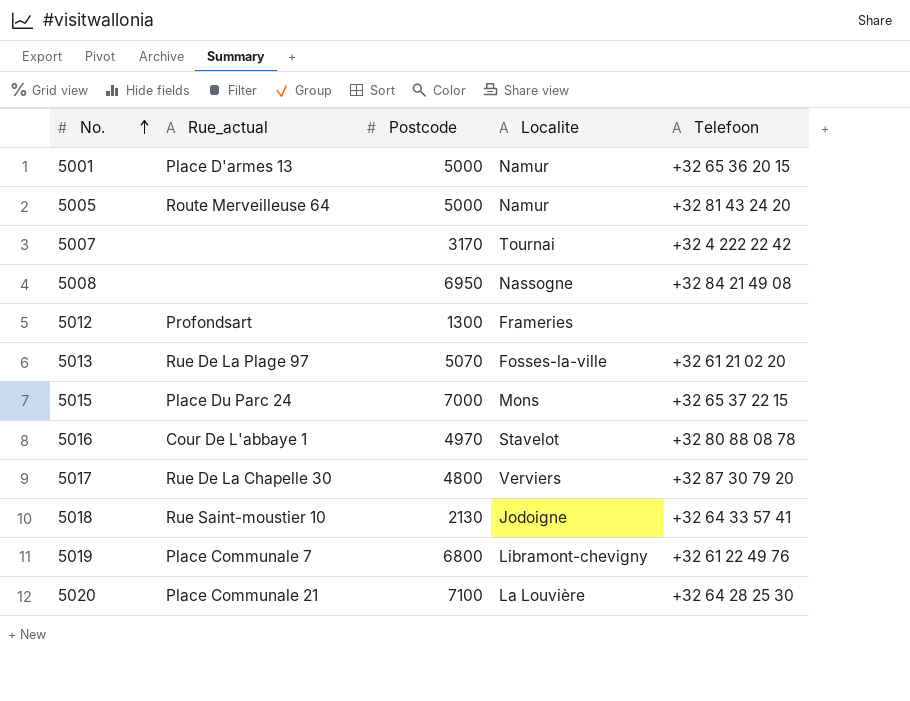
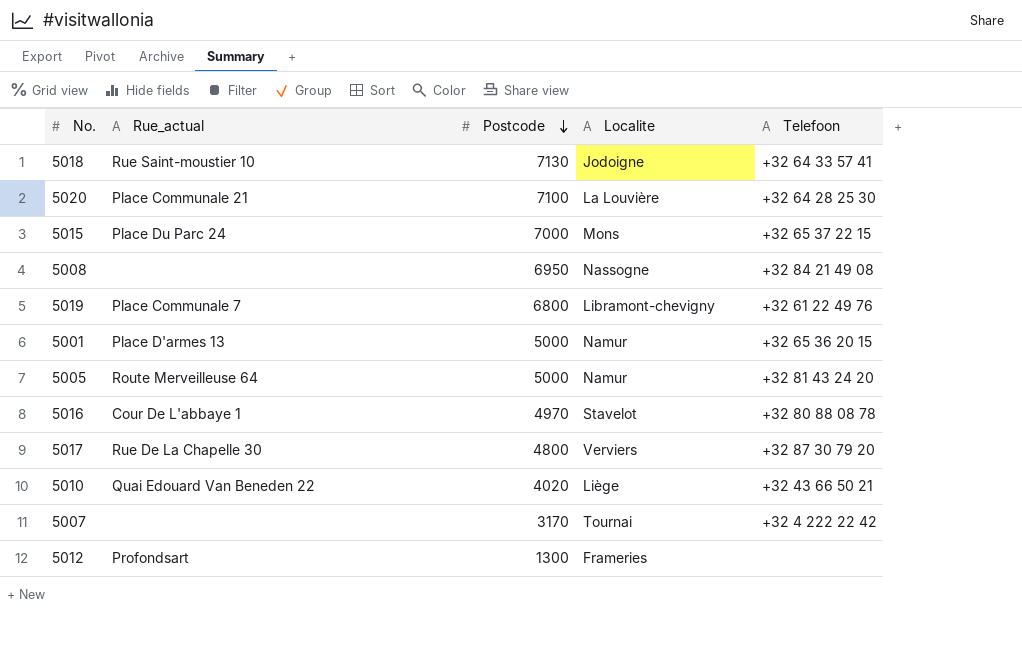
row order: No. ascending -> Postcode descending
row 5013: Rue De La Plage 97 | 5070 | Fosses-la-ville | +32 61 21 02 20 -> none
5018 | Postcode: 2130 -> 7130
row 5010: none -> Quai Edouard Van Beneden 22 | 4020 | Liège | +32 43 66 50 21

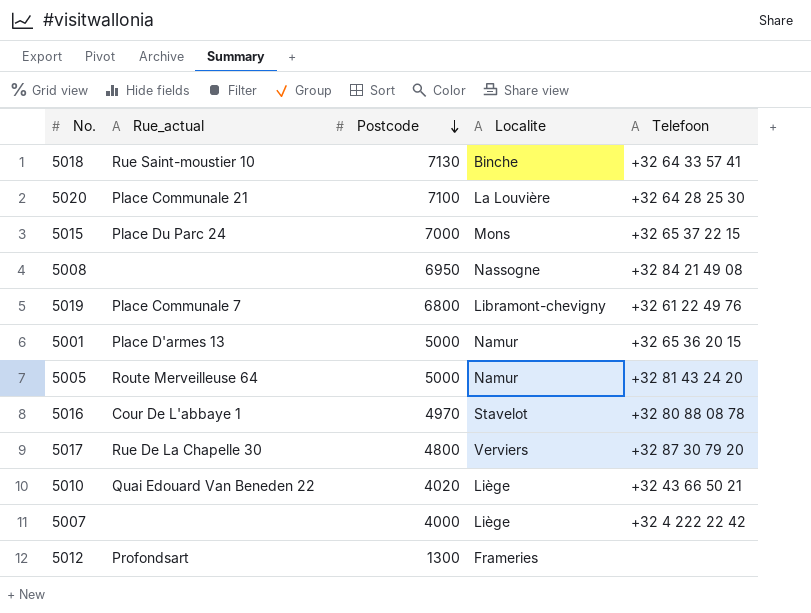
5018 | Localite: Jodoigne -> Binche
5007 | Postcode: 3170 -> 4000
5007 | Localite: Tournai -> Liège

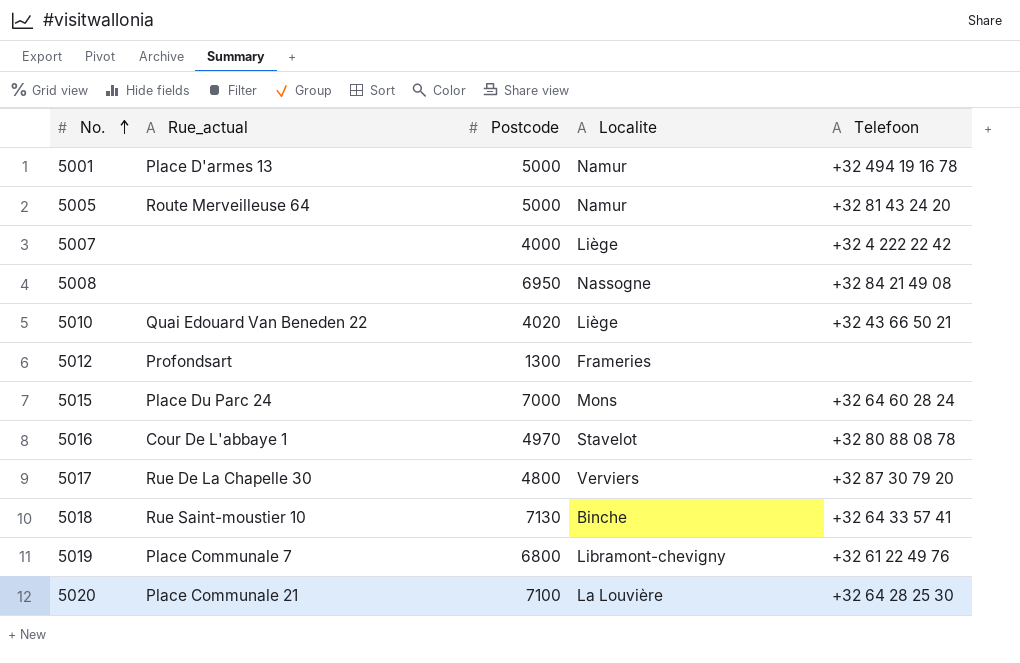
row order: Postcode descending -> No. ascending
5001 | Telefoon: +32 65 36 20 15 -> +32 494 19 16 78
5015 | Telefoon: +32 65 37 22 15 -> +32 64 60 28 24

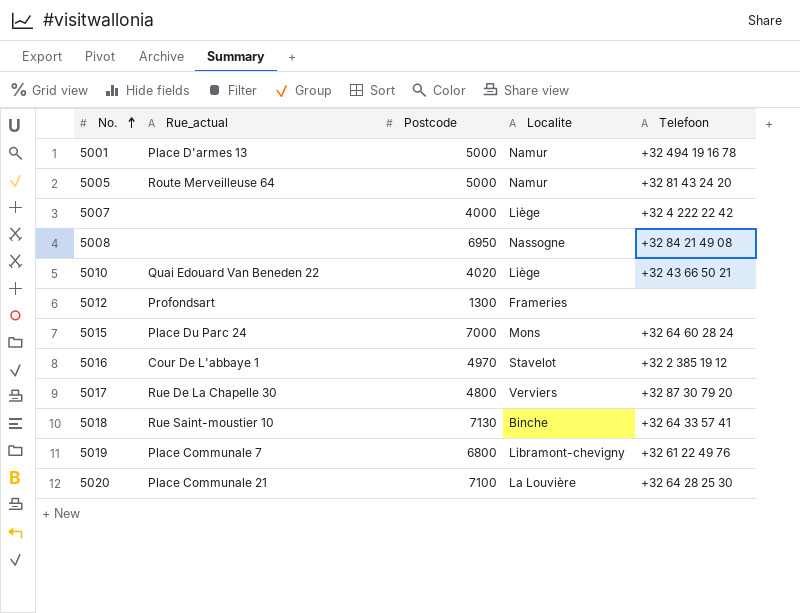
5016 | Telefoon: +32 80 88 08 78 -> +32 2 385 19 12

